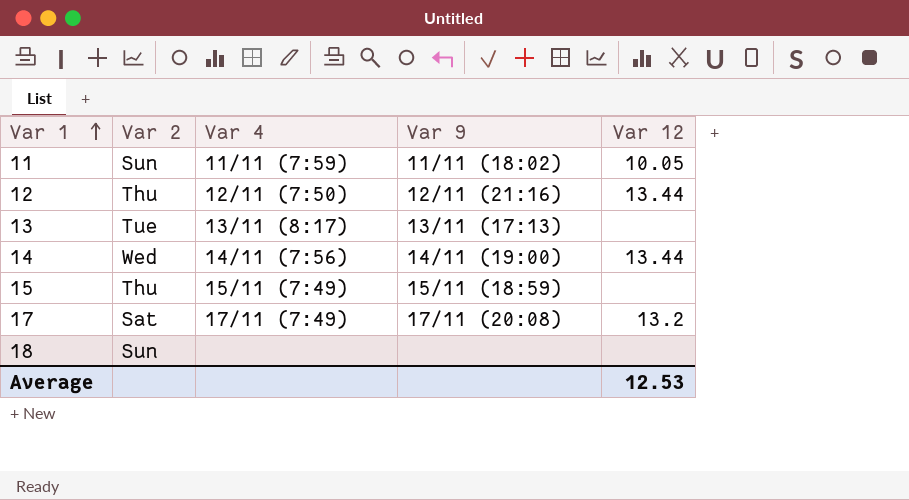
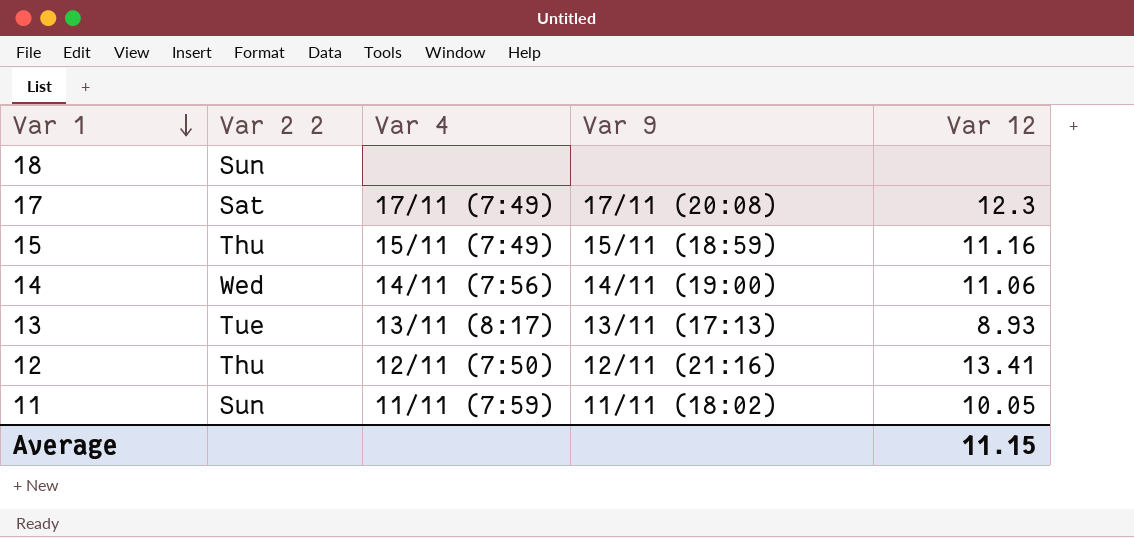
row order: Var 1 ascending -> Var 1 descending
column name: Var 2 -> Var 2 2
17 | Var 12: 13.2 -> 12.3
15 | Var 12: none -> 11.16
14 | Var 12: 13.44 -> 11.06
13 | Var 12: none -> 8.93
12 | Var 12: 13.44 -> 13.41
Average | Var 12: 12.53 -> 11.15

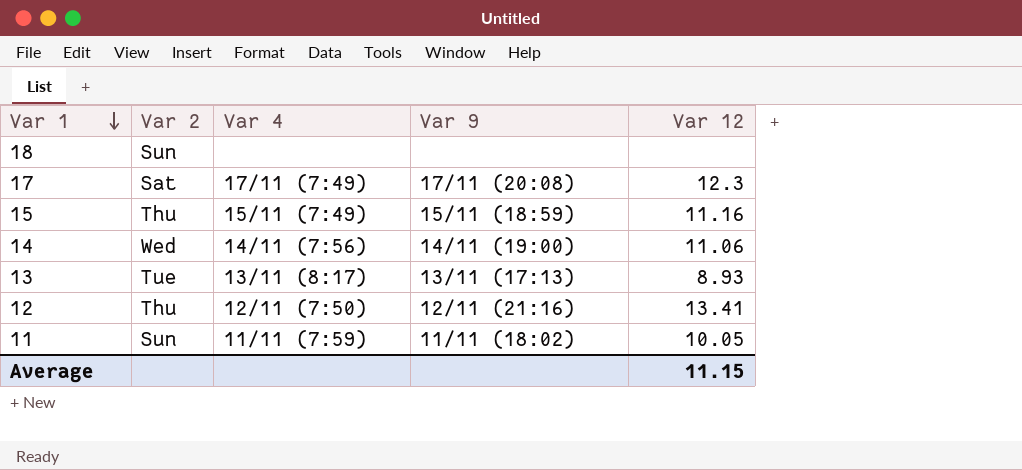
column name: Var 2 2 -> Var 2

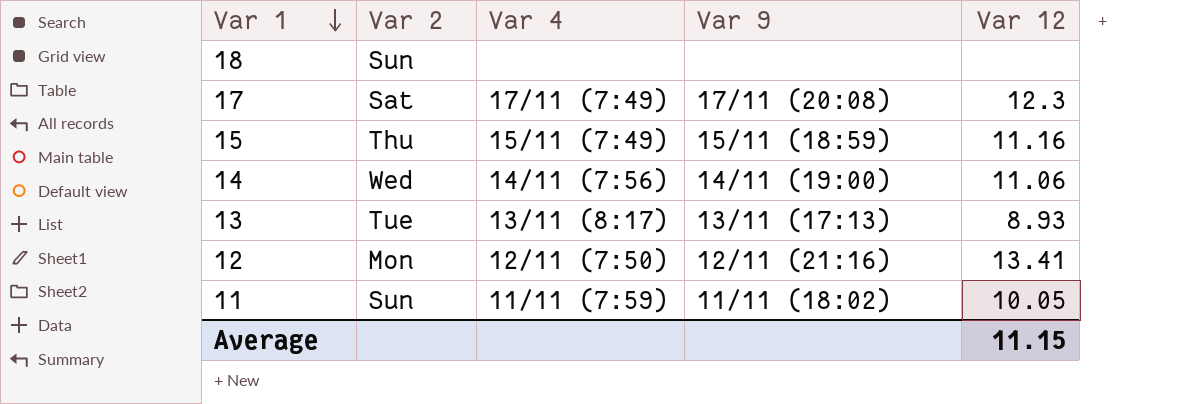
12 | Var 2: Thu -> Mon

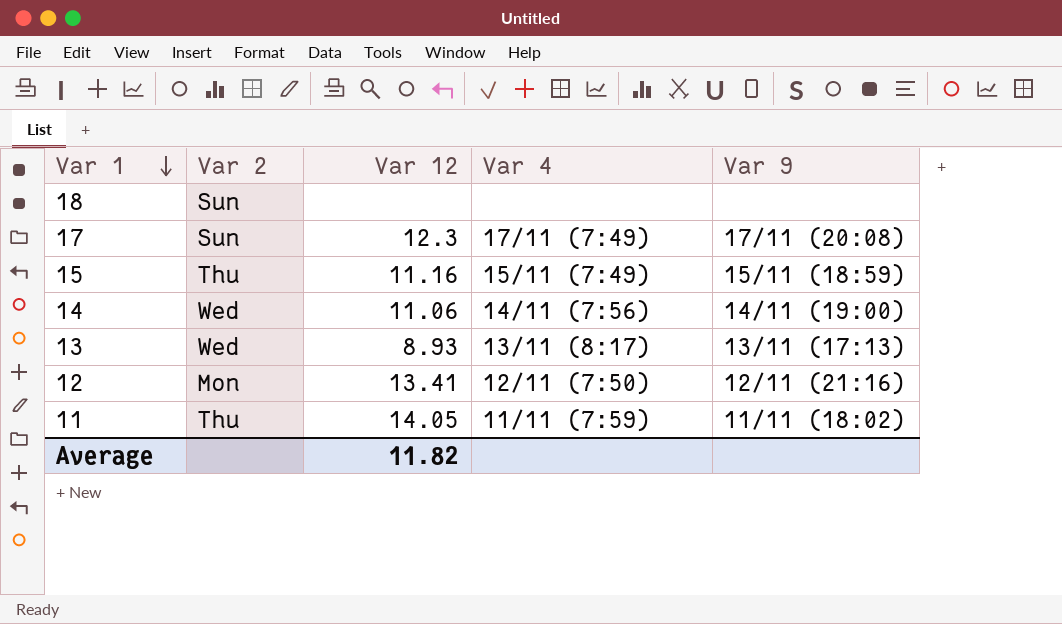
column Var 12 | position: 5 -> 3
17 | Var 2: Sat -> Sun
13 | Var 2: Tue -> Wed
11 | Var 2: Sun -> Thu
11 | Var 12: 10.05 -> 14.05
Average | Var 12: 11.15 -> 11.82

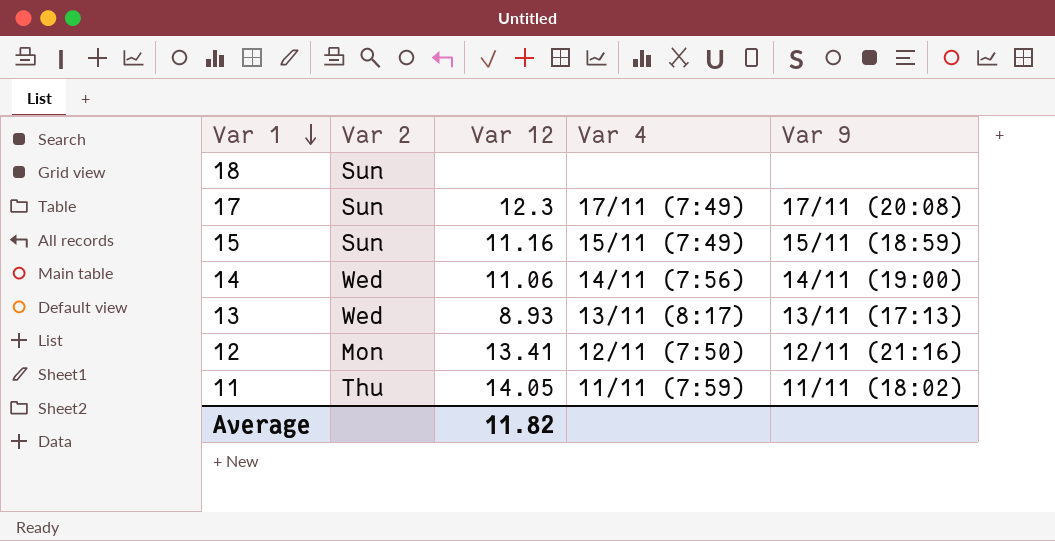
15 | Var 2: Thu -> Sun

